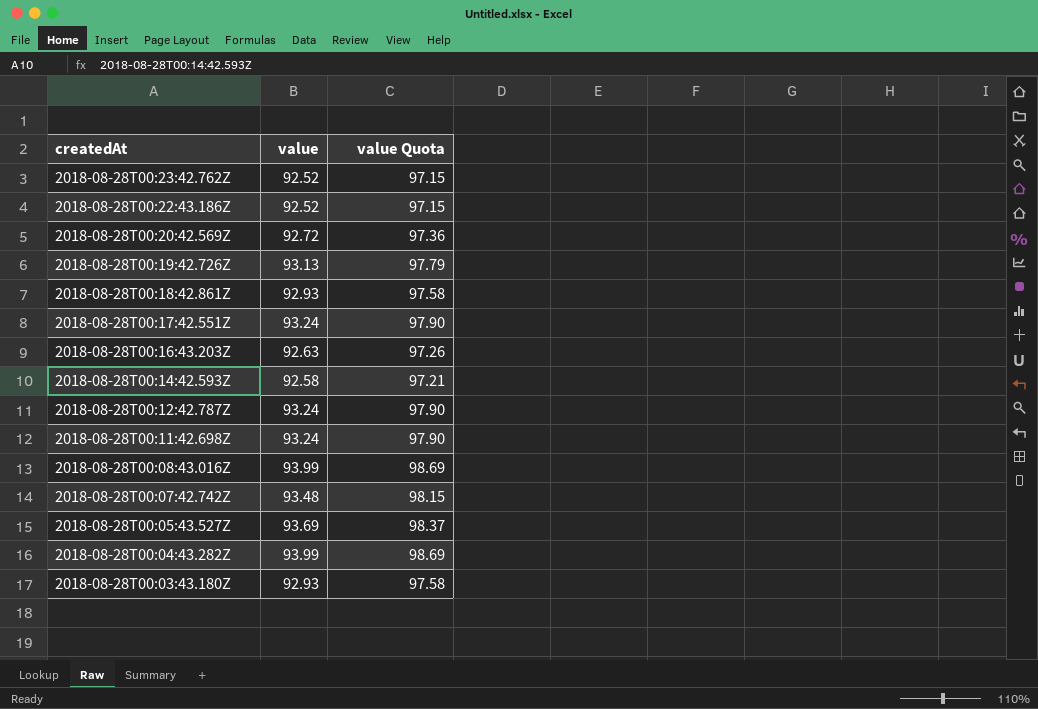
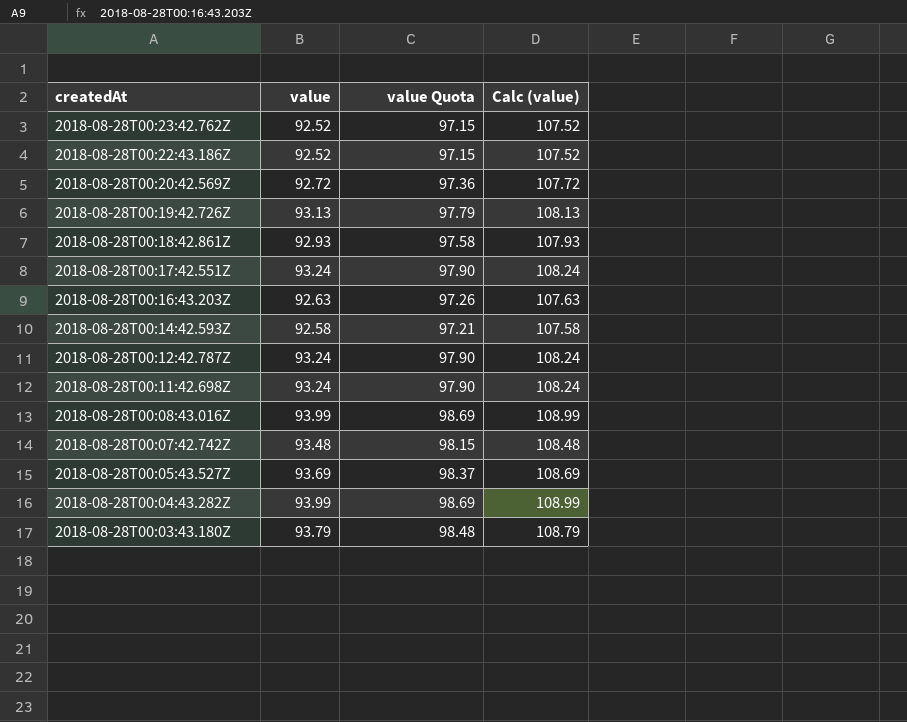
column Calc (value) | formula: none -> [value] + 15
2018-08-28T00:03:43.180Z | value: 92.93 -> 93.79
2018-08-28T00:03:43.180Z | value Quota: 97.58 -> 98.48

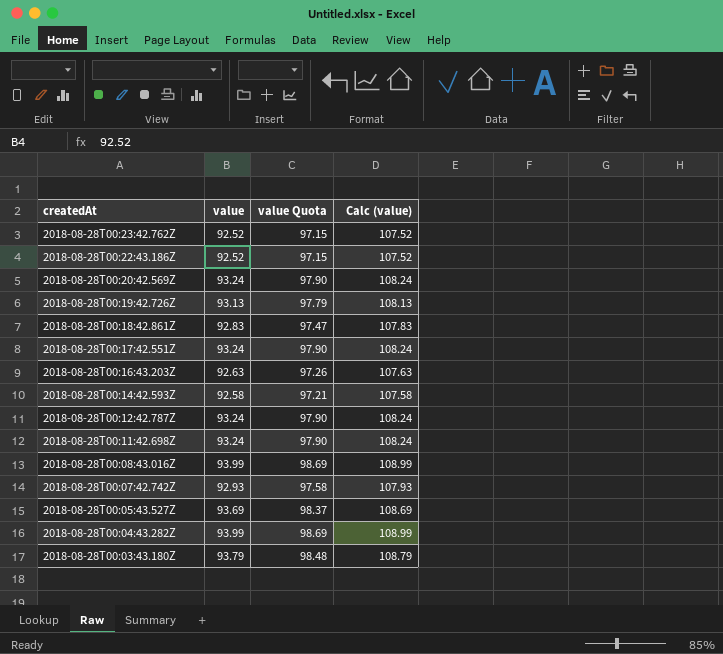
2018-08-28T00:20:42.569Z | value: 92.72 -> 93.24
2018-08-28T00:20:42.569Z | value Quota: 97.36 -> 97.90
2018-08-28T00:20:42.569Z | Calc (value): 107.72 -> 108.24
2018-08-28T00:18:42.861Z | value: 92.93 -> 92.83
2018-08-28T00:18:42.861Z | value Quota: 97.58 -> 97.47
2018-08-28T00:18:42.861Z | Calc (value): 107.93 -> 107.83
2018-08-28T00:07:42.742Z | value: 93.48 -> 92.93
2018-08-28T00:07:42.742Z | value Quota: 98.15 -> 97.58
2018-08-28T00:07:42.742Z | Calc (value): 108.48 -> 107.93

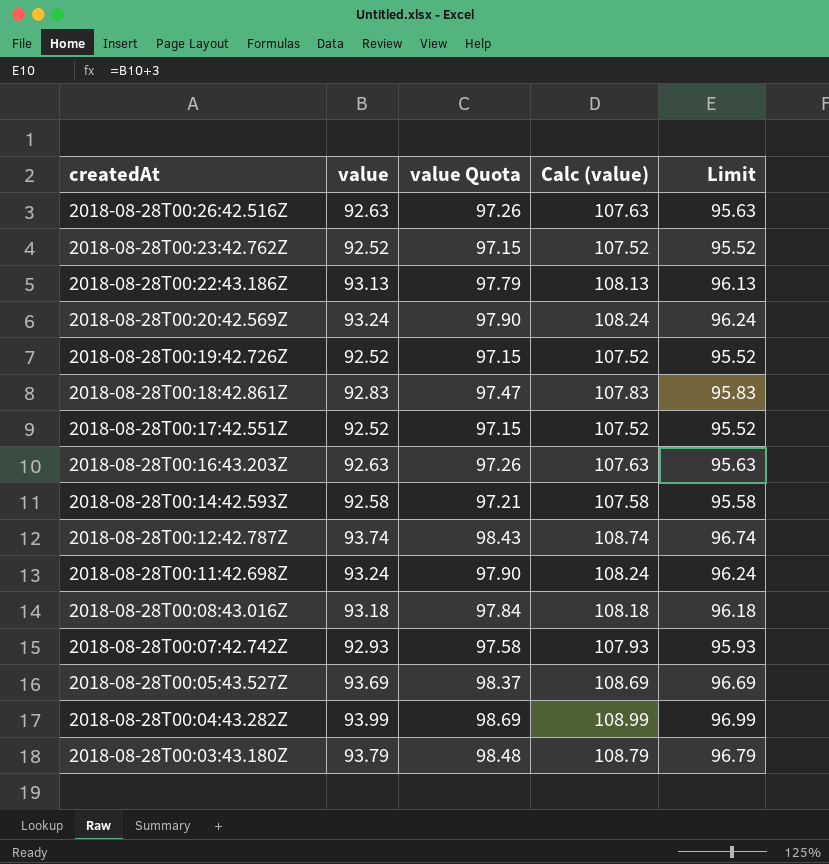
column Limit | formula: none -> [value] + 3
row 2018-08-28T00:26:42.516Z: none -> 92.63 | 97.26 | 107.63 | 95.63
2018-08-28T00:22:43.186Z | value: 92.52 -> 93.13
2018-08-28T00:22:43.186Z | value Quota: 97.15 -> 97.79
2018-08-28T00:22:43.186Z | Calc (value): 107.52 -> 108.13
2018-08-28T00:19:42.726Z | value: 93.13 -> 92.52
2018-08-28T00:19:42.726Z | value Quota: 97.79 -> 97.15
2018-08-28T00:19:42.726Z | Calc (value): 108.13 -> 107.52
2018-08-28T00:17:42.551Z | value: 93.24 -> 92.52
2018-08-28T00:17:42.551Z | value Quota: 97.90 -> 97.15
2018-08-28T00:17:42.551Z | Calc (value): 108.24 -> 107.52
2018-08-28T00:12:42.787Z | value: 93.24 -> 93.74
2018-08-28T00:12:42.787Z | value Quota: 97.90 -> 98.43
2018-08-28T00:12:42.787Z | Calc (value): 108.24 -> 108.74
2018-08-28T00:08:43.016Z | value: 93.99 -> 93.18
2018-08-28T00:08:43.016Z | value Quota: 98.69 -> 97.84
2018-08-28T00:08:43.016Z | Calc (value): 108.99 -> 108.18

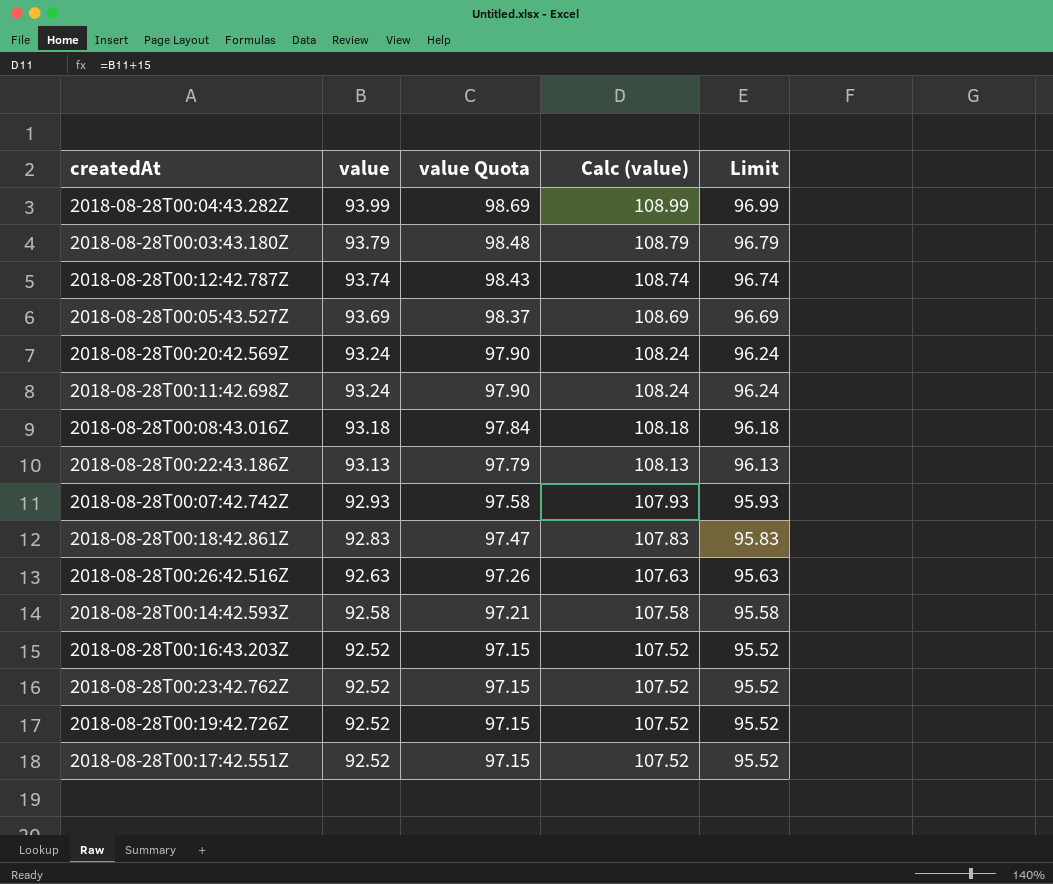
row order: createdAt descending -> value descending
2018-08-28T00:16:43.203Z | value: 92.63 -> 92.52
2018-08-28T00:16:43.203Z | value Quota: 97.26 -> 97.15
2018-08-28T00:16:43.203Z | Calc (value): 107.63 -> 107.52
2018-08-28T00:16:43.203Z | Limit: 95.63 -> 95.52

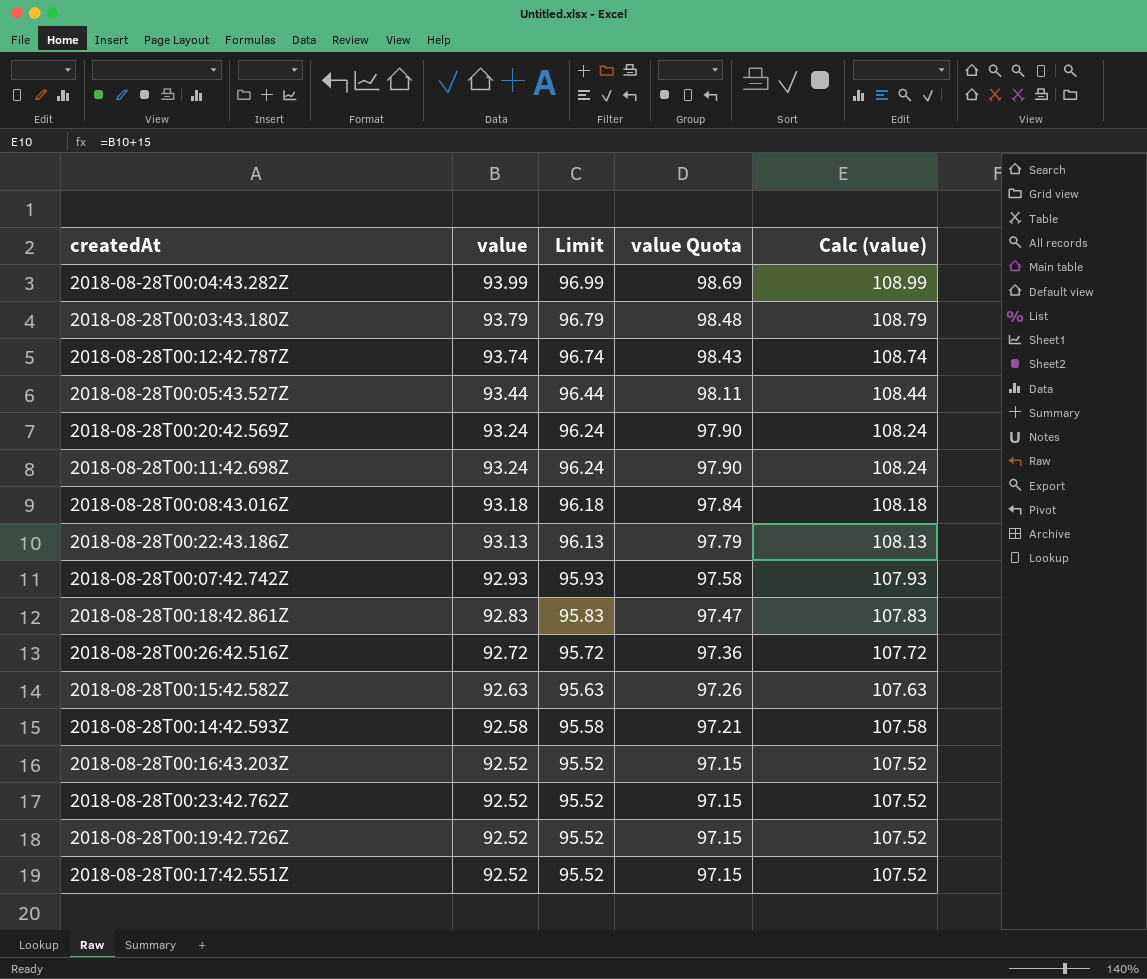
column Limit | position: 5 -> 3
2018-08-28T00:05:43.527Z | value: 93.69 -> 93.44
2018-08-28T00:05:43.527Z | Limit: 96.69 -> 96.44
2018-08-28T00:05:43.527Z | value Quota: 98.37 -> 98.11
2018-08-28T00:05:43.527Z | Calc (value): 108.69 -> 108.44
2018-08-28T00:26:42.516Z | value: 92.63 -> 92.72
2018-08-28T00:26:42.516Z | Limit: 95.63 -> 95.72
2018-08-28T00:26:42.516Z | value Quota: 97.26 -> 97.36
2018-08-28T00:26:42.516Z | Calc (value): 107.63 -> 107.72
row 2018-08-28T00:15:42.582Z: none -> 92.63 | 95.63 | 97.26 | 107.63

